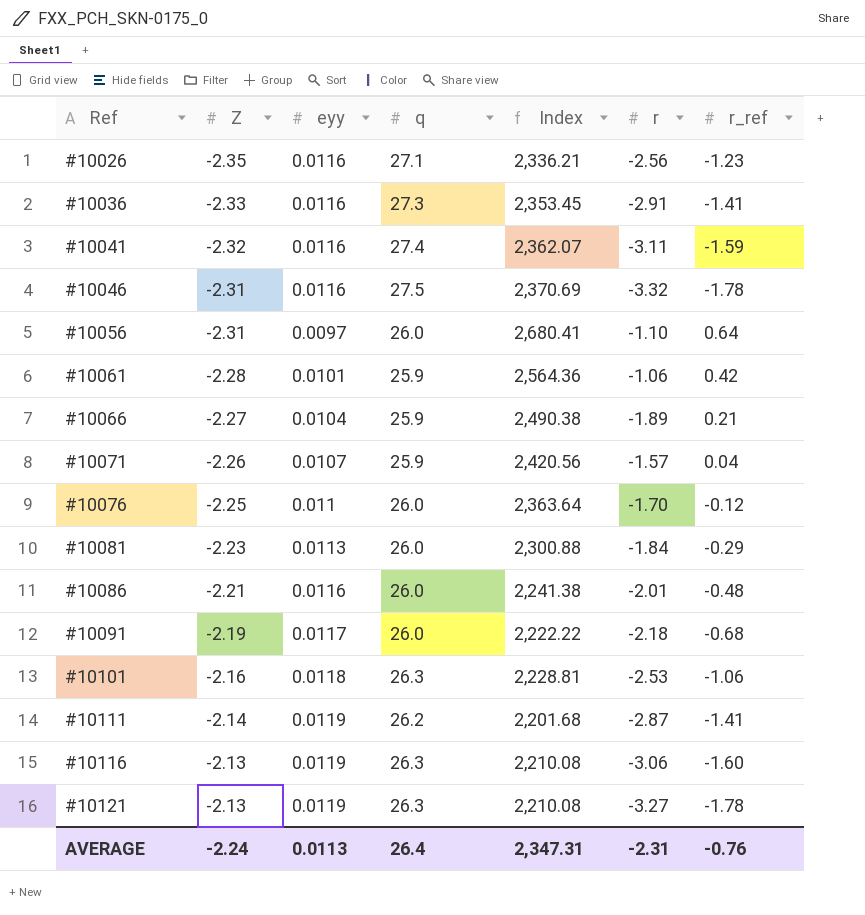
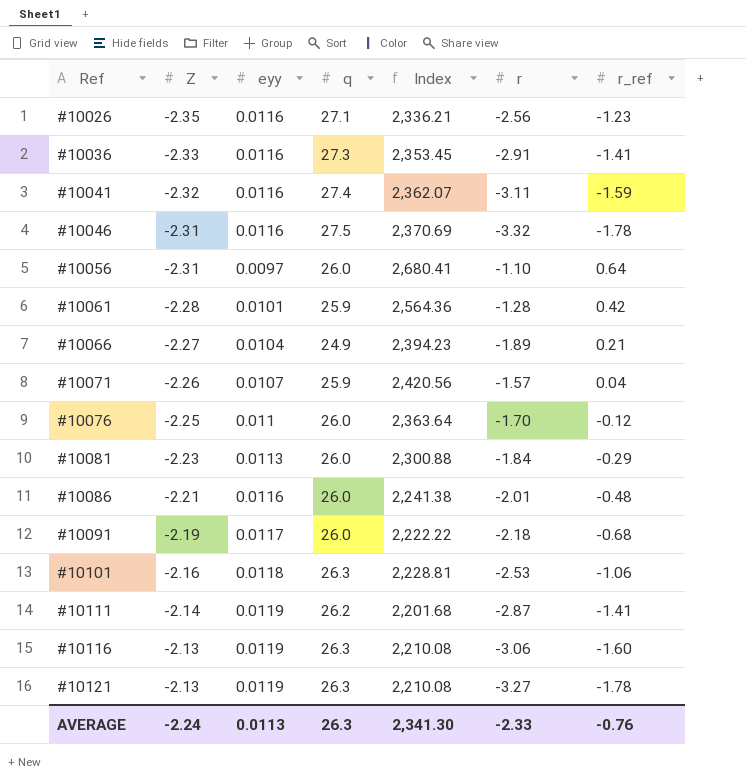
#10061 | r: -1.06 -> -1.28
#10066 | q: 25.9 -> 24.9
#10066 | Index: 2,490.38 -> 2,394.23
AVERAGE | q: 26.4 -> 26.3
AVERAGE | Index: 2,347.31 -> 2,341.30
AVERAGE | r: -2.31 -> -2.33

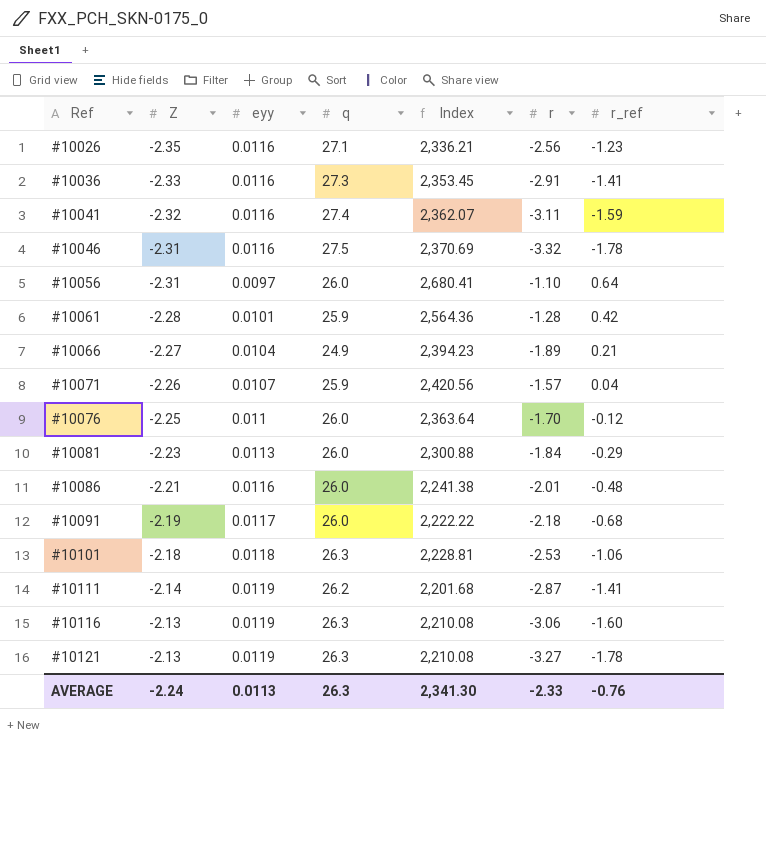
#10101 | Z: -2.16 -> -2.18

